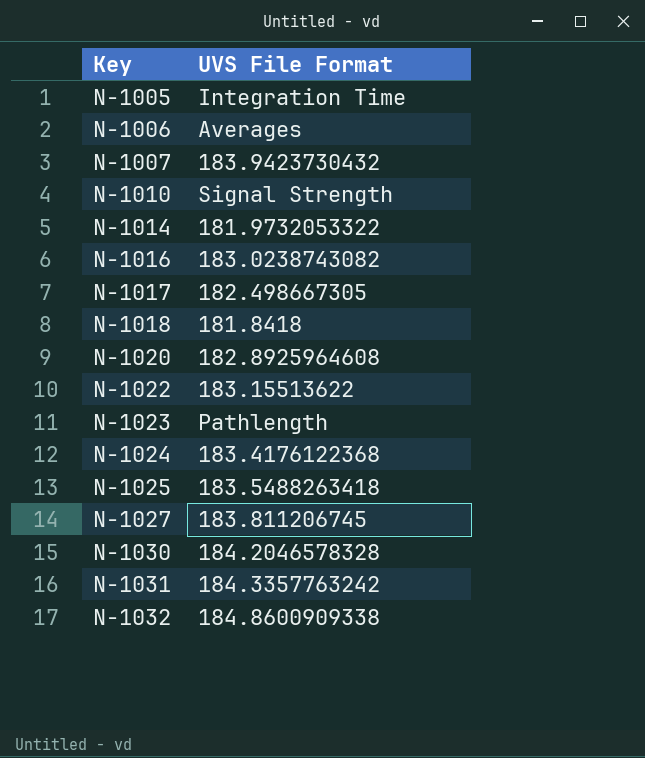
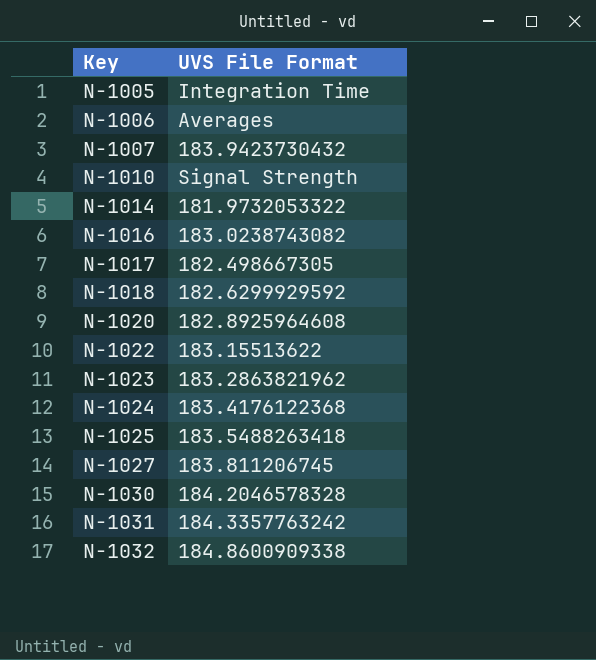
N-1018 | UVS File Format: 181.8418 -> 182.6299929592
N-1023 | UVS File Format: Pathlength -> 183.2863821962

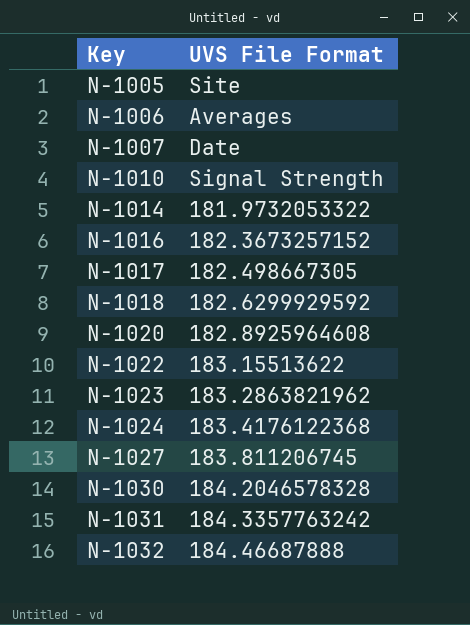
row N-1025: 183.5488263418 -> none
N-1005 | UVS File Format: Integration Time -> Site
N-1007 | UVS File Format: 183.9423730432 -> Date
N-1016 | UVS File Format: 183.0238743082 -> 182.3673257152
N-1032 | UVS File Format: 184.8600909338 -> 184.46687888

